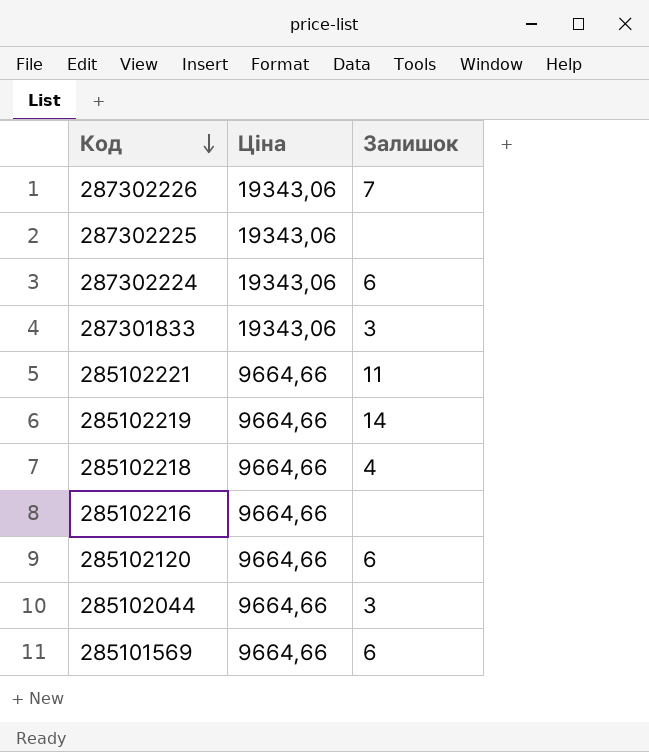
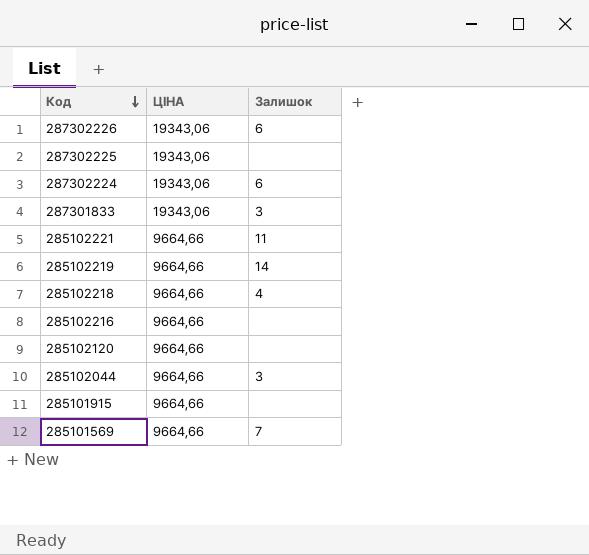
column name: Ціна -> ЦІНА
287302226 | Залишок: 7 -> 6
285102120 | Залишок: 6 -> none
row 285101915: none -> 9664,66 | none
285101569 | Залишок: 6 -> 7

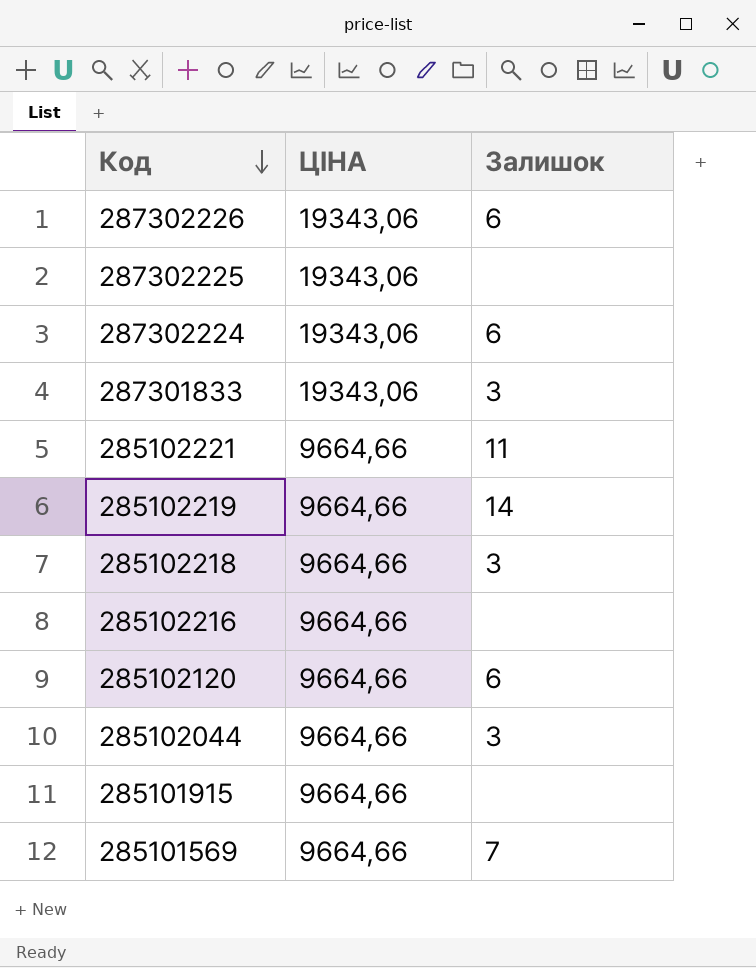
285102218 | Залишок: 4 -> 3
285102120 | Залишок: none -> 6

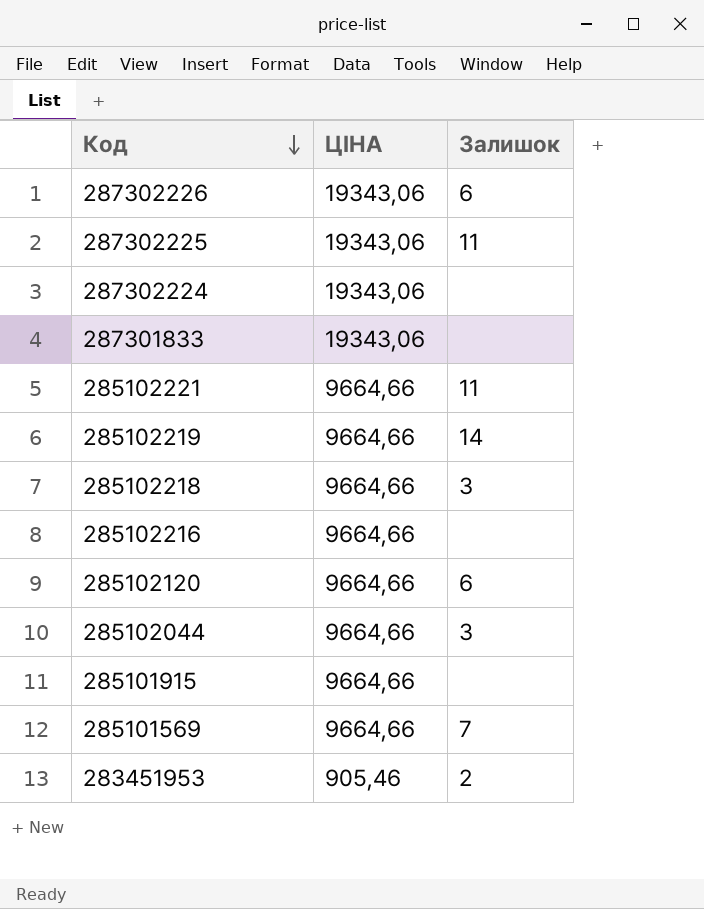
287302225 | Залишок: none -> 11
287302224 | Залишок: 6 -> none
287301833 | Залишок: 3 -> none
row 283451953: none -> 905,46 | 2

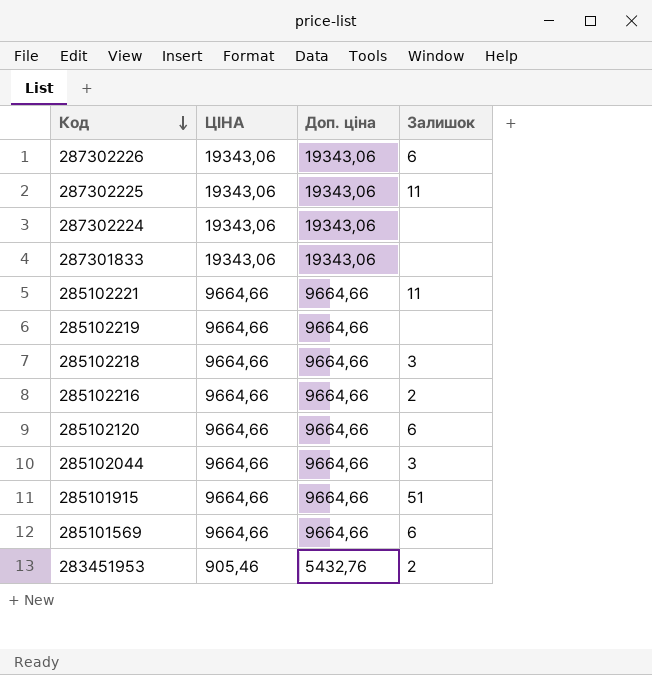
column Доп. ціна | position: none -> 3
285102219 | Залишок: 14 -> none
285102216 | Залишок: none -> 2
285101915 | Залишок: none -> 51
285101569 | Залишок: 7 -> 6

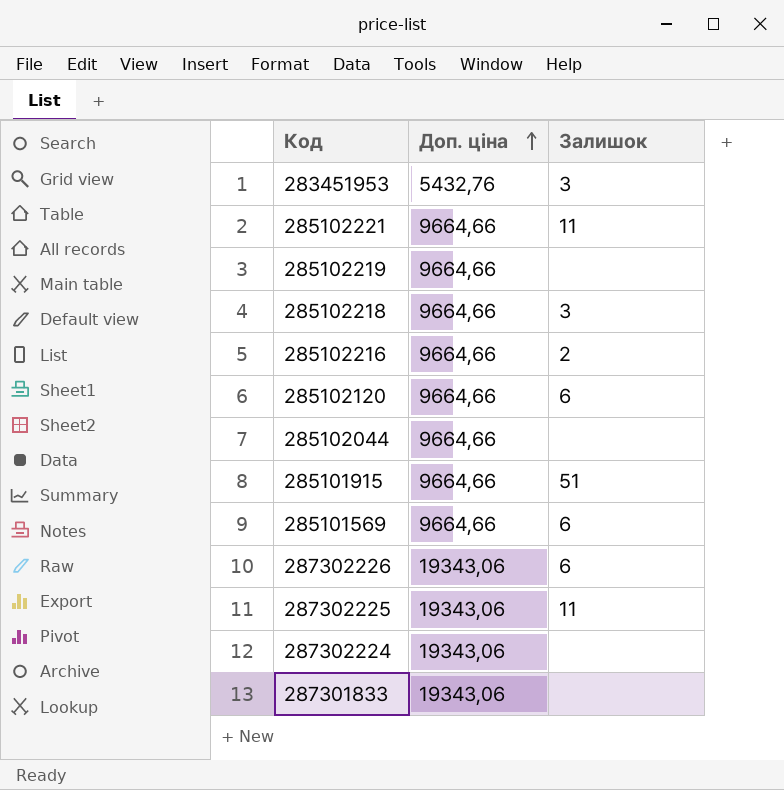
row order: Код descending -> Доп. ціна ascending
column ЦІНА | position: 2 -> none
283451953 | Залишок: 2 -> 3
285102044 | Залишок: 3 -> none

